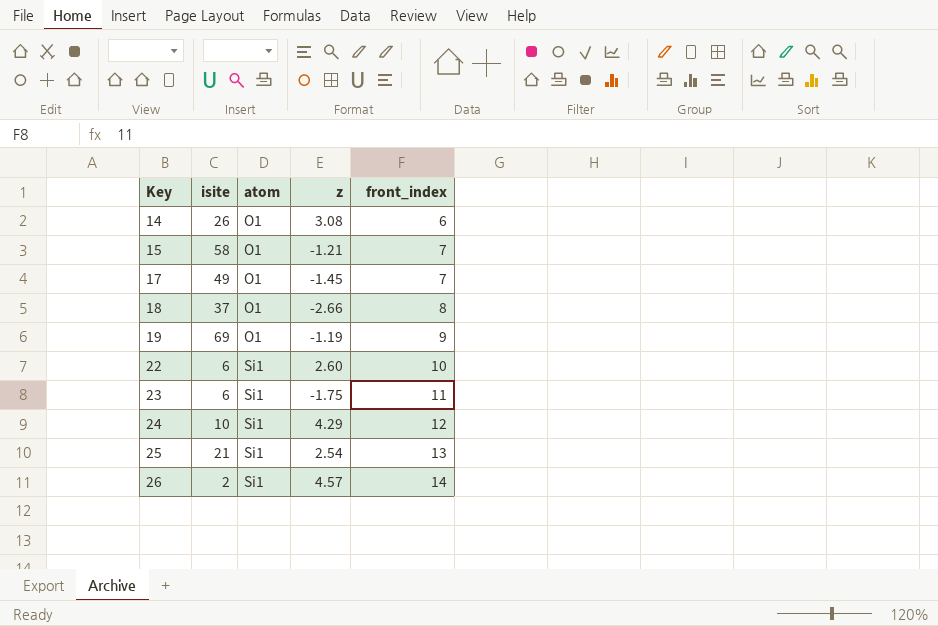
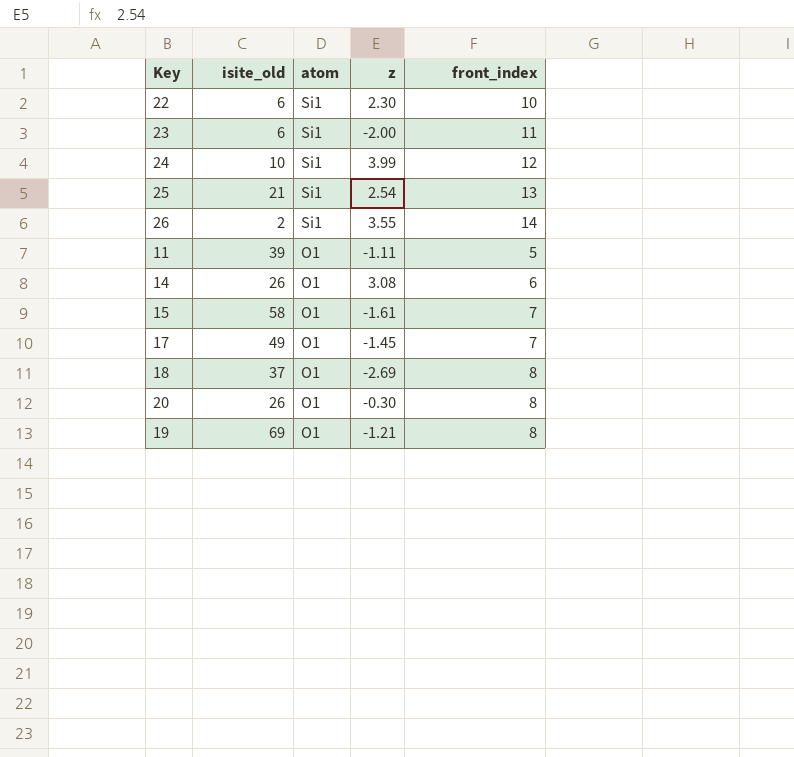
row order: Key ascending -> atom descending
column name: isite -> isite_old
22 | z: 2.60 -> 2.30
23 | z: -1.75 -> -2.00
24 | z: 4.29 -> 3.99
26 | z: 4.57 -> 3.55
row 11: none -> 39 | O1 | -1.11 | 5
15 | z: -1.21 -> -1.61
18 | z: -2.66 -> -2.69
row 20: none -> 26 | O1 | -0.30 | 8
19 | z: -1.19 -> -1.21
19 | front_index: 9 -> 8

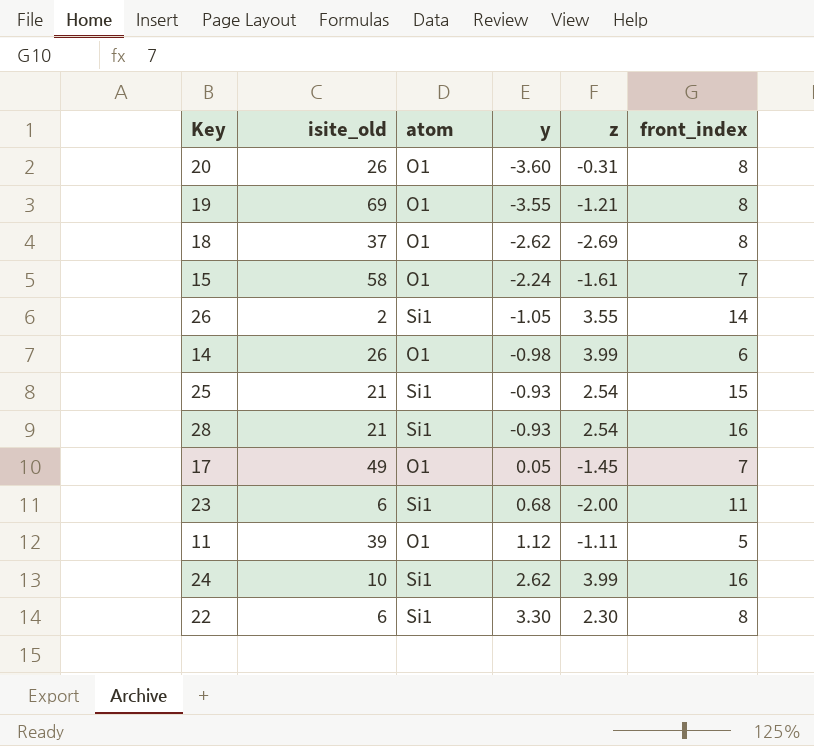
row order: atom descending -> y ascending
column y | position: none -> 4
20 | z: -0.30 -> -0.31
14 | z: 3.08 -> 3.99
25 | front_index: 13 -> 15
row 28: none -> 21 | Si1 | -0.93 | 2.54 | 16
24 | front_index: 12 -> 16
22 | front_index: 10 -> 8

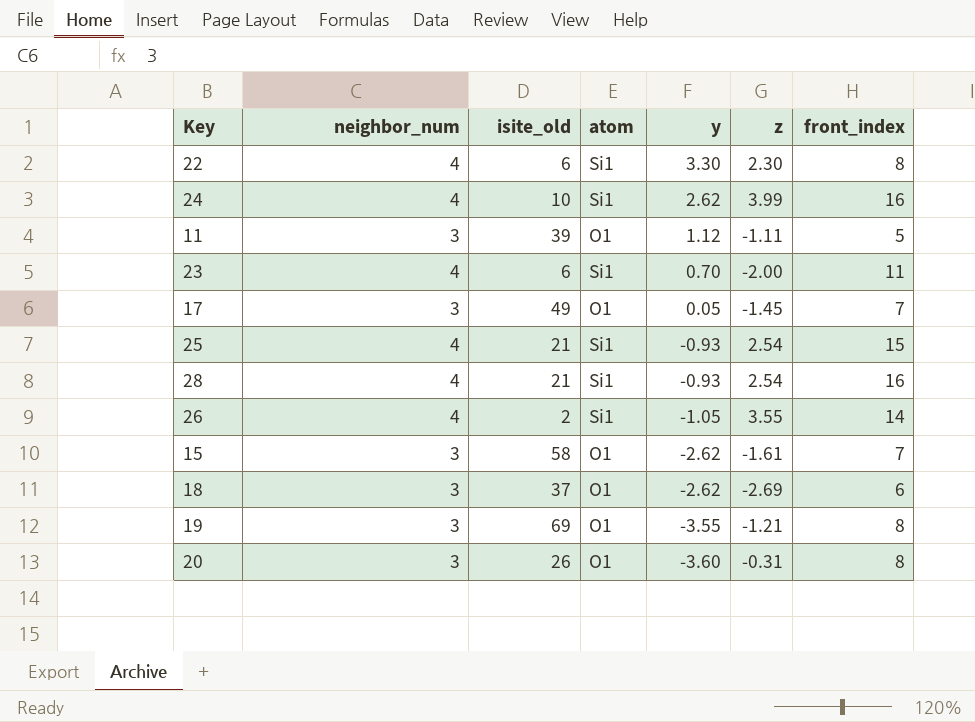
row order: y ascending -> y descending
column neighbor_num | position: none -> 2
row 14: 26 | O1 | -0.98 | 3.99 | 6 -> none
23 | y: 0.68 -> 0.70
15 | y: -2.24 -> -2.62
18 | front_index: 8 -> 6

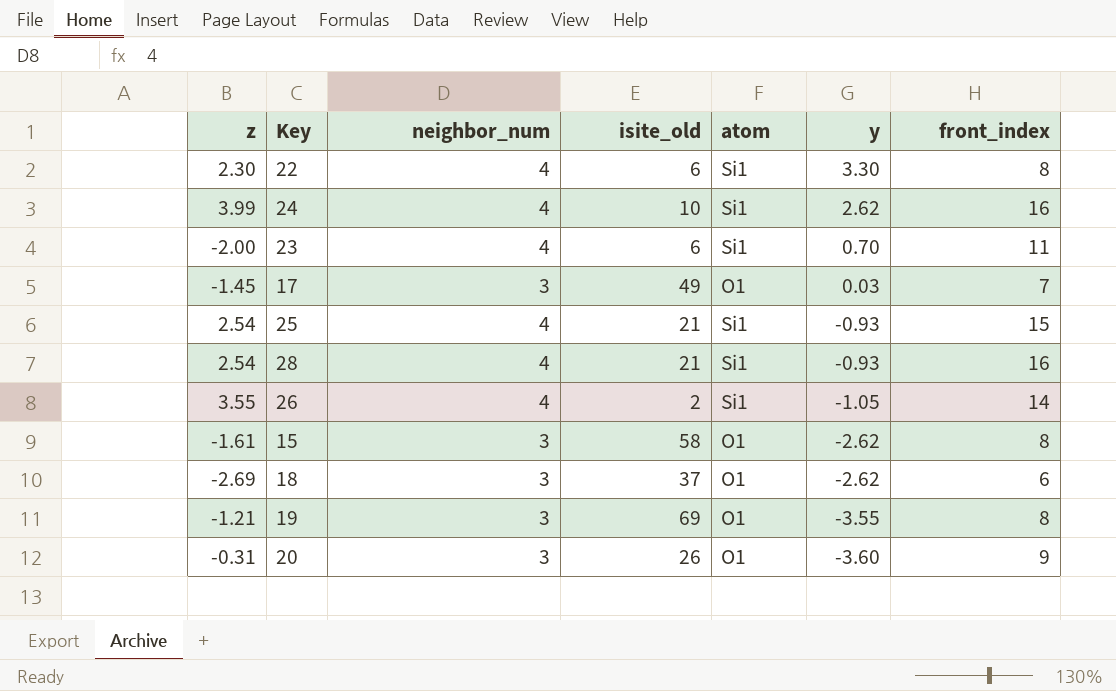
column z | position: 6 -> 1
row 11: 3 | 39 | O1 | 1.12 | -1.11 | 5 -> none
17 | y: 0.05 -> 0.03
15 | front_index: 7 -> 8
20 | front_index: 8 -> 9

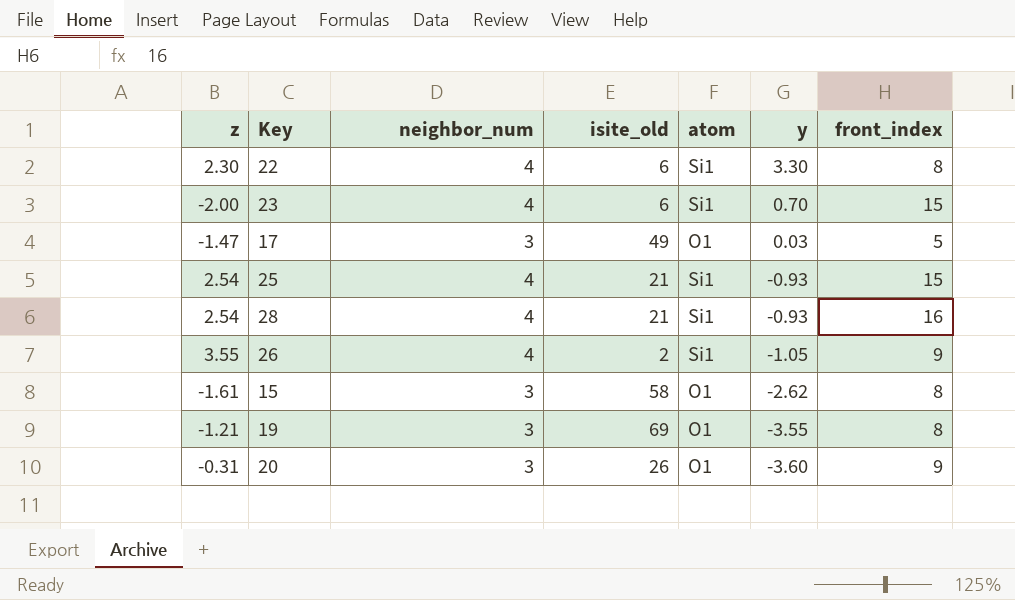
row 24: 3.99 | 4 | 10 | Si1 | 2.62 | 16 -> none
row 18: -2.69 | 3 | 37 | O1 | -2.62 | 6 -> none
23 | front_index: 11 -> 15
17 | z: -1.45 -> -1.47
17 | front_index: 7 -> 5
26 | front_index: 14 -> 9

